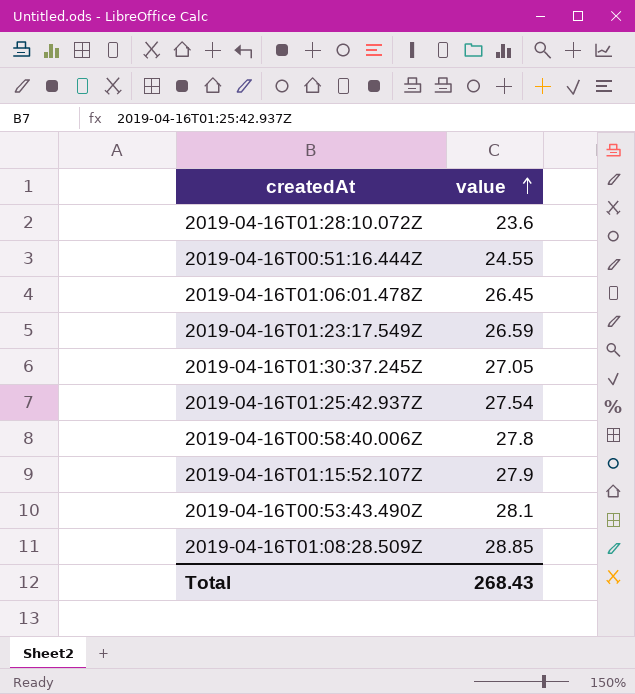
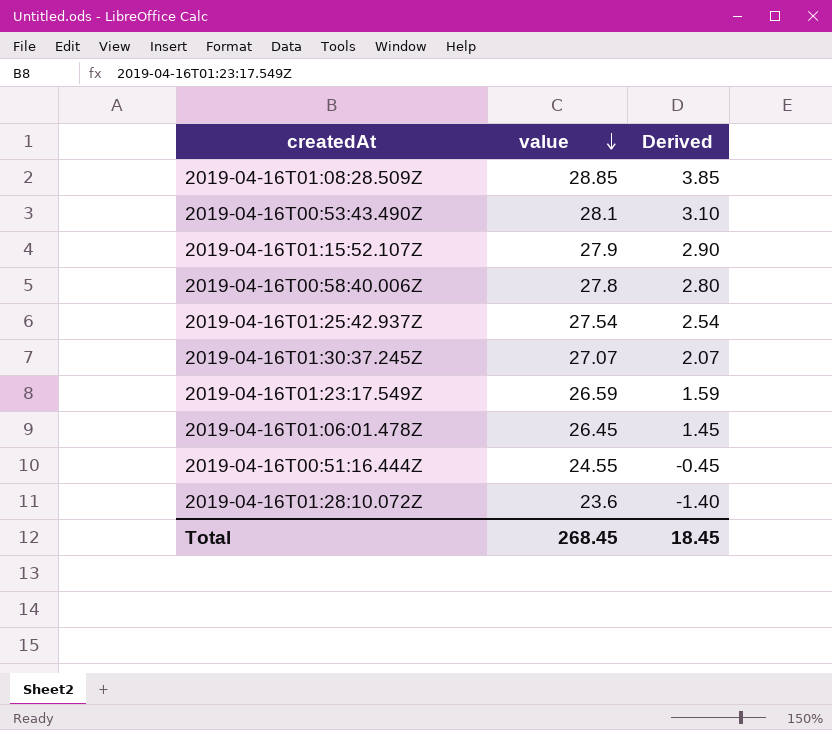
row order: value ascending -> value descending
column Derived | formula: none -> [value] - 25
2019-04-16T01:30:37.245Z | value: 27.05 -> 27.07
Total | value: 268.43 -> 268.45

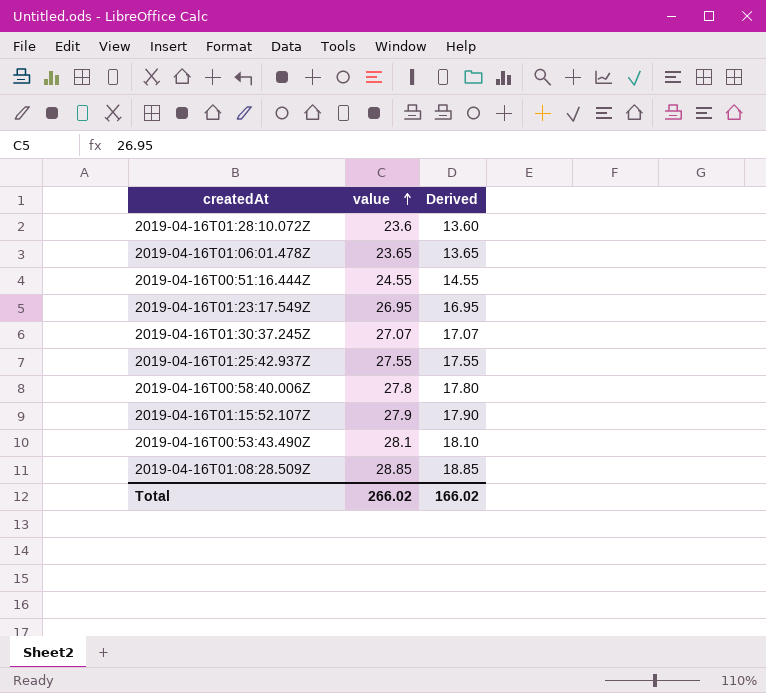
row order: value descending -> value ascending
column Derived | formula: [value] - 25 -> [value] - 10
2019-04-16T01:06:01.478Z | value: 26.45 -> 23.65
2019-04-16T01:23:17.549Z | value: 26.59 -> 26.95
2019-04-16T01:25:42.937Z | value: 27.54 -> 27.55
Total | value: 268.45 -> 266.02
Total | Derived: 18.45 -> 166.02

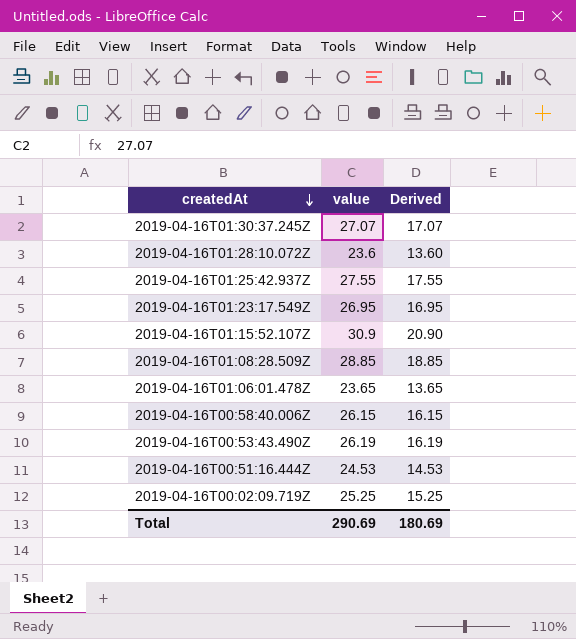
row order: value ascending -> createdAt descending
2019-04-16T01:15:52.107Z | value: 27.9 -> 30.9
2019-04-16T01:15:52.107Z | Derived: 17.90 -> 20.90
2019-04-16T00:58:40.006Z | value: 27.8 -> 26.15
2019-04-16T00:58:40.006Z | Derived: 17.80 -> 16.15
2019-04-16T00:53:43.490Z | value: 28.1 -> 26.19
2019-04-16T00:53:43.490Z | Derived: 18.10 -> 16.19
2019-04-16T00:51:16.444Z | value: 24.55 -> 24.53
2019-04-16T00:51:16.444Z | Derived: 14.55 -> 14.53
row 2019-04-16T00:02:09.719Z: none -> 25.25 | 15.25
Total | value: 266.02 -> 290.69
Total | Derived: 166.02 -> 180.69

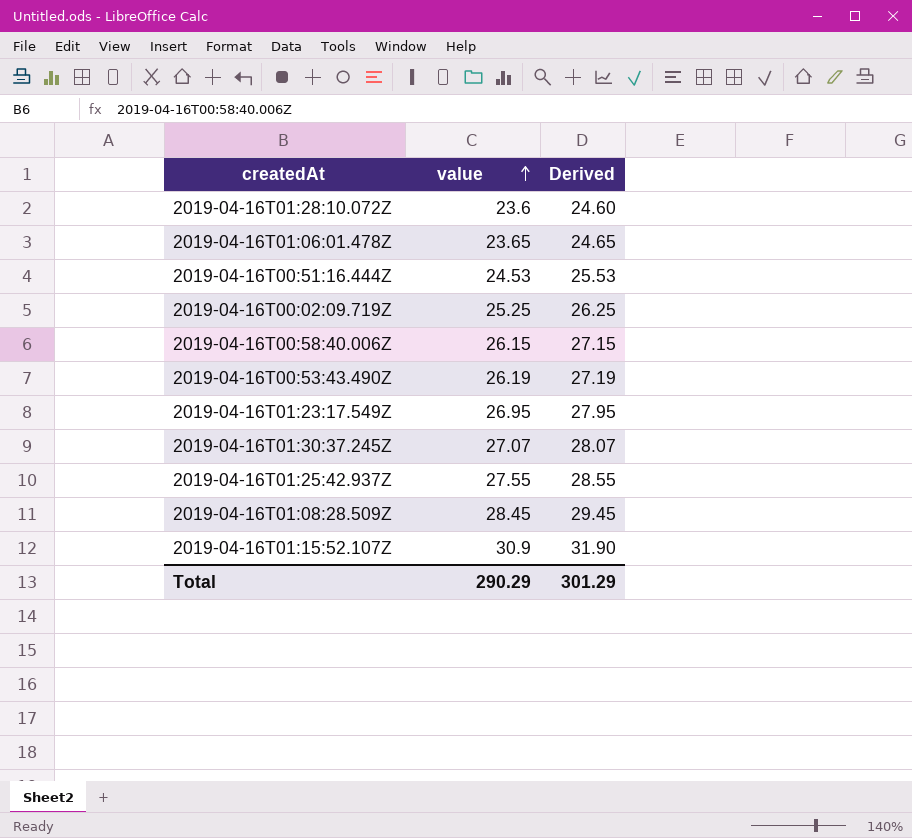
row order: createdAt descending -> value ascending
column Derived | formula: [value] - 10 -> [value] + 1
2019-04-16T01:08:28.509Z | value: 28.85 -> 28.45
Total | value: 290.69 -> 290.29
Total | Derived: 180.69 -> 301.29

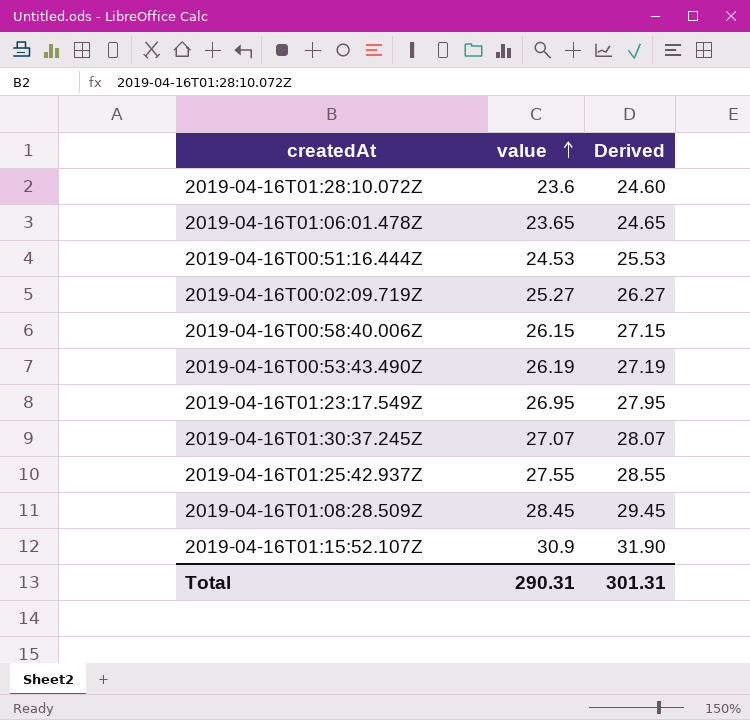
2019-04-16T00:02:09.719Z | value: 25.25 -> 25.27
2019-04-16T00:02:09.719Z | Derived: 26.25 -> 26.27
Total | value: 290.29 -> 290.31
Total | Derived: 301.29 -> 301.31

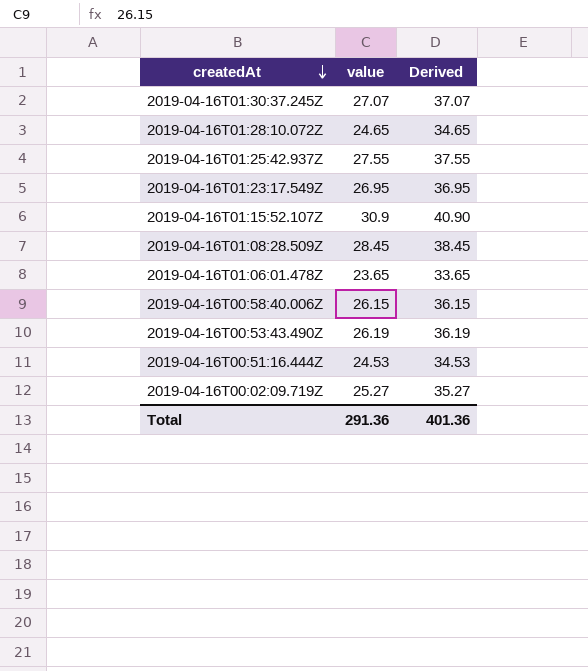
row order: value ascending -> createdAt descending
column Derived | formula: [value] + 1 -> [value] + 10
2019-04-16T01:28:10.072Z | value: 23.6 -> 24.65
Total | value: 290.31 -> 291.36
Total | Derived: 301.31 -> 401.36

